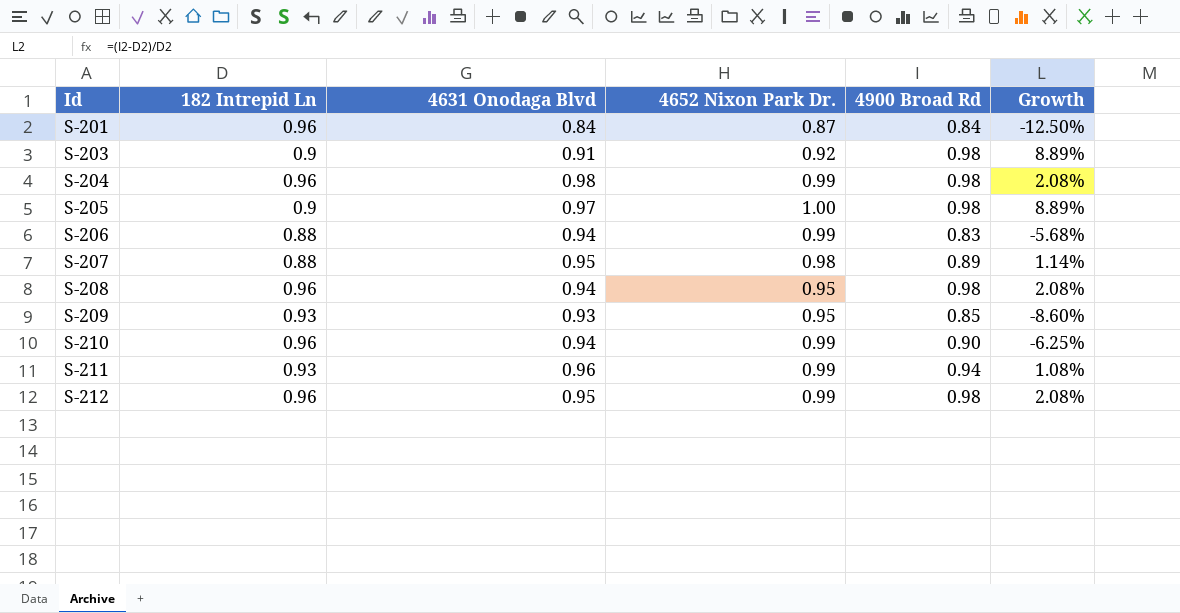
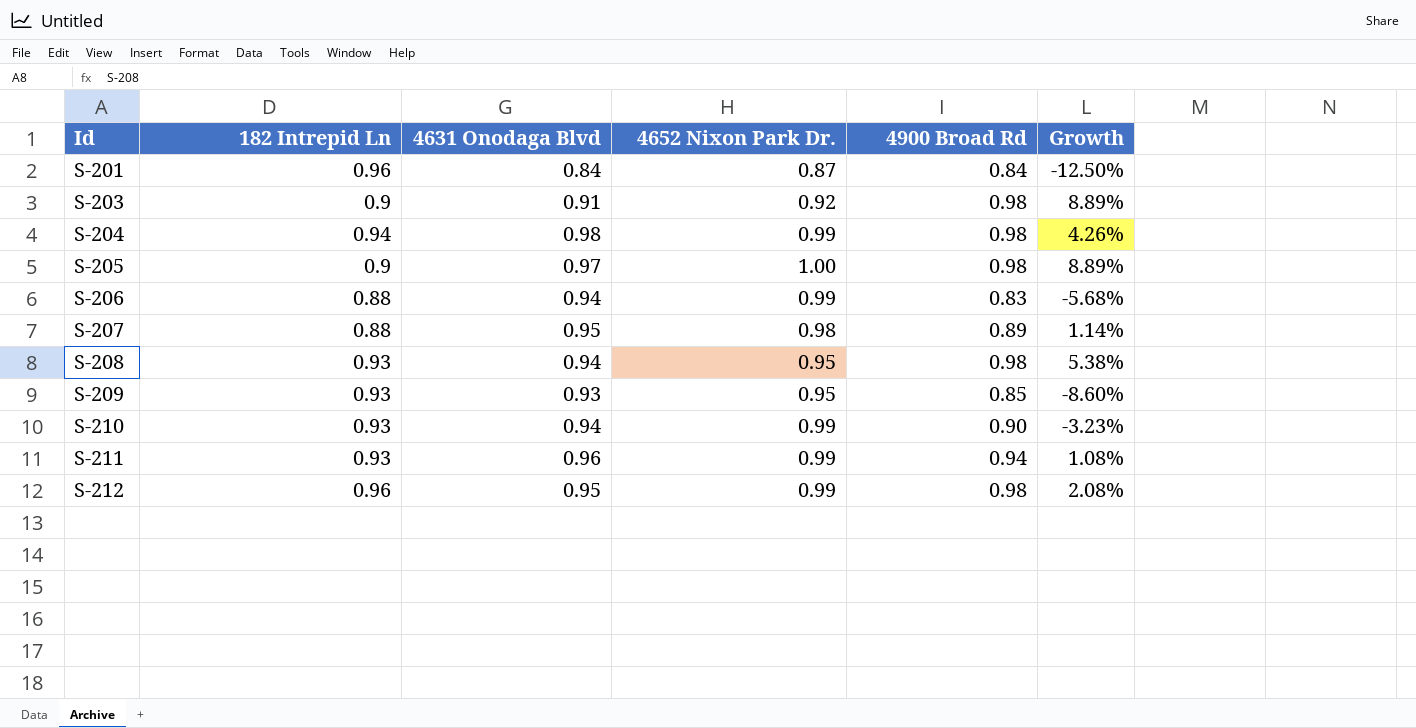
S-204 | 182 Intrepid Ln: 0.96 -> 0.94
S-204 | Growth: 2.08% -> 4.26%
S-208 | 182 Intrepid Ln: 0.96 -> 0.93
S-208 | Growth: 2.08% -> 5.38%
S-210 | 182 Intrepid Ln: 0.96 -> 0.93
S-210 | Growth: -6.25% -> -3.23%

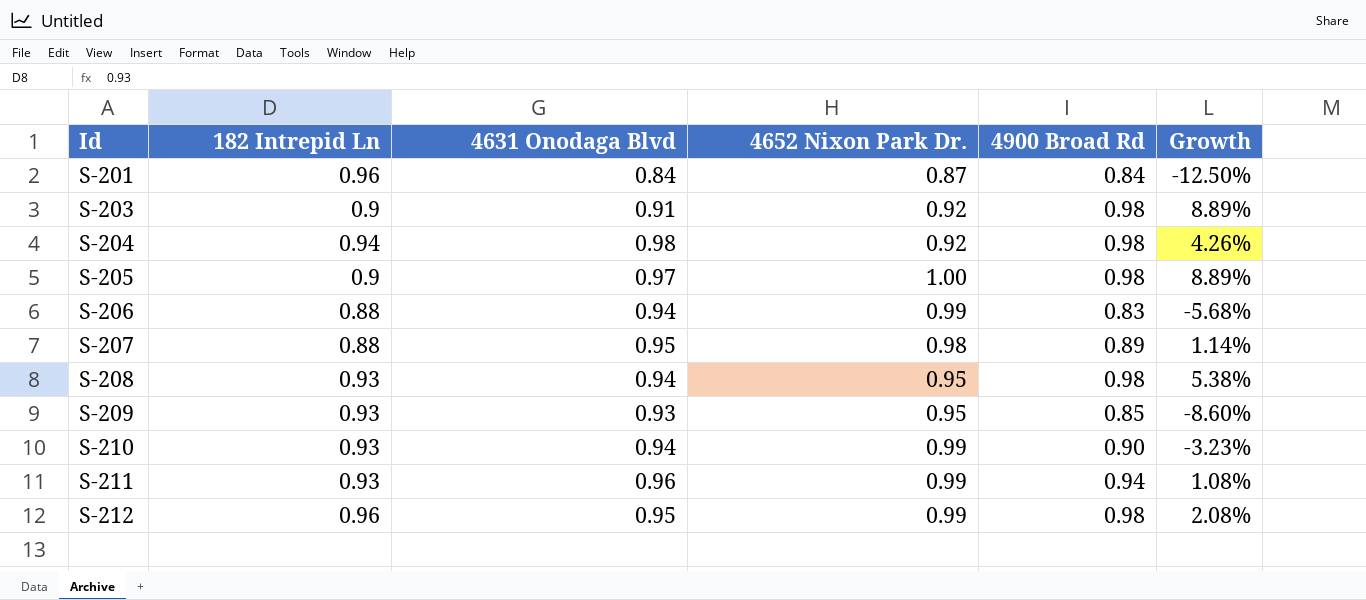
S-204 | 4652 Nixon Park Dr.: 0.99 -> 0.92

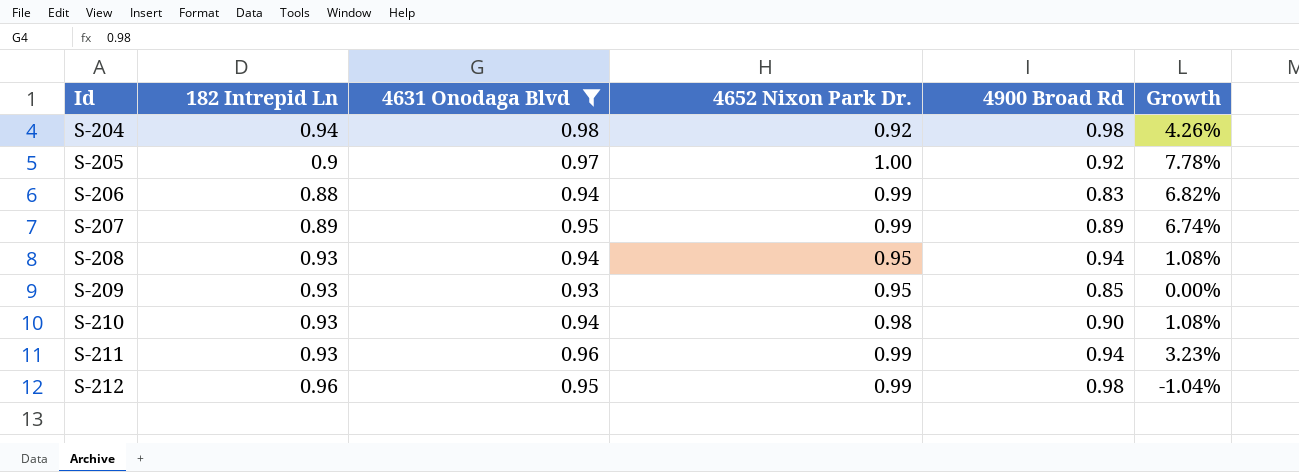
filter: none -> 4631 Onodaga Blvd >= 0.93
column Growth | formula: ([4900 Broad Rd] - [182 Intrepid Ln]) / [182 Intrepid Ln] -> ([4631 Onodaga Blvd] - [182 Intrepid Ln]) / [182 Intrepid Ln]
S-205 | 4900 Broad Rd: 0.98 -> 0.92
S-207 | 182 Intrepid Ln: 0.88 -> 0.89
S-207 | 4652 Nixon Park Dr.: 0.98 -> 0.99
S-208 | 4900 Broad Rd: 0.98 -> 0.94
S-210 | 4652 Nixon Park Dr.: 0.99 -> 0.98

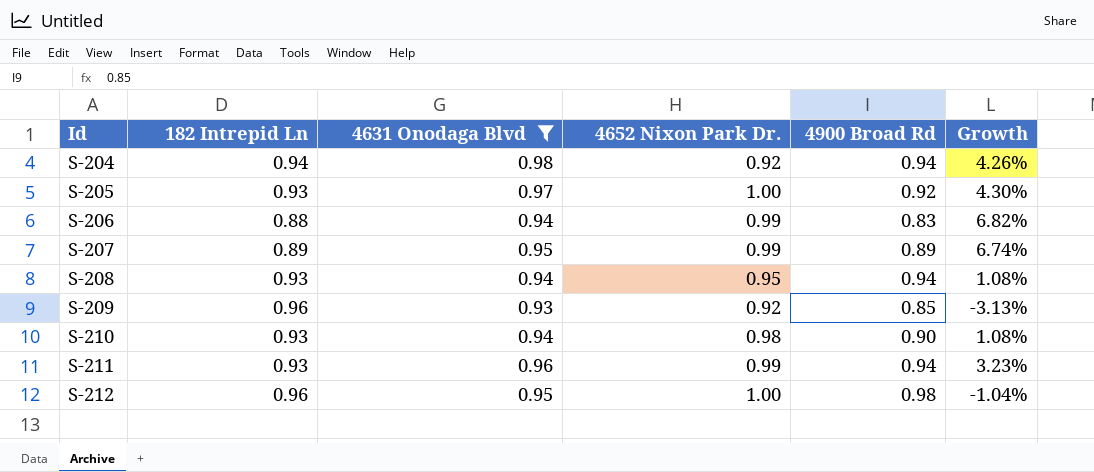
S-204 | 4900 Broad Rd: 0.98 -> 0.94
S-205 | 182 Intrepid Ln: 0.9 -> 0.93
S-205 | Growth: 7.78% -> 4.30%
S-209 | 182 Intrepid Ln: 0.93 -> 0.96
S-209 | 4652 Nixon Park Dr.: 0.95 -> 0.92
S-209 | Growth: 0.00% -> -3.13%
S-212 | 4652 Nixon Park Dr.: 0.99 -> 1.00

